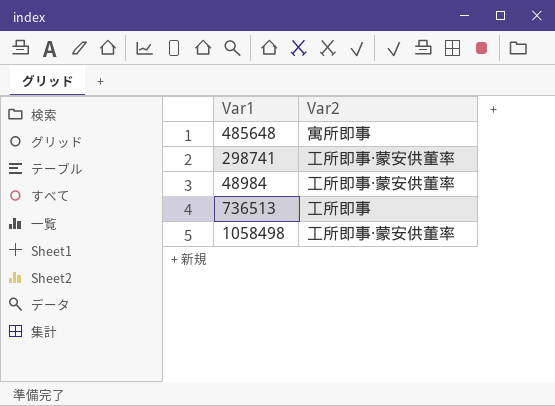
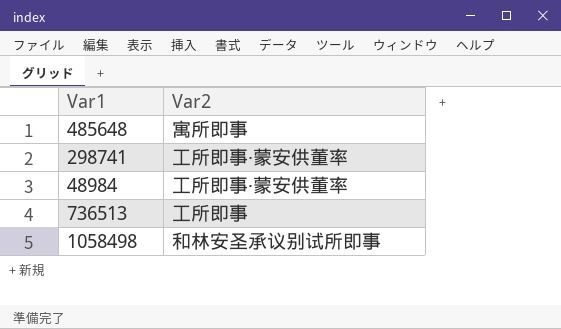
1058498 | Var2: 工所即事·蒙安供董率 -> 和林安圣承议别试所即事

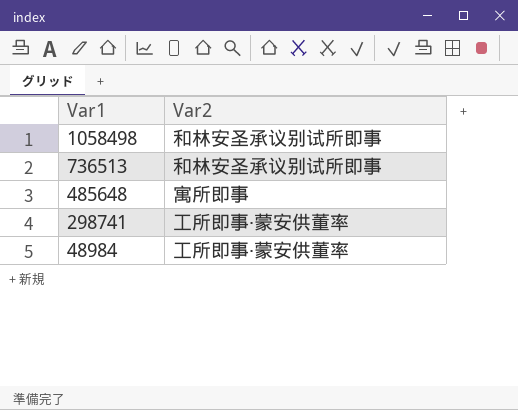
row order: none -> Var1 descending
736513 | Var2: 工所即事 -> 和林安圣承议别试所即事

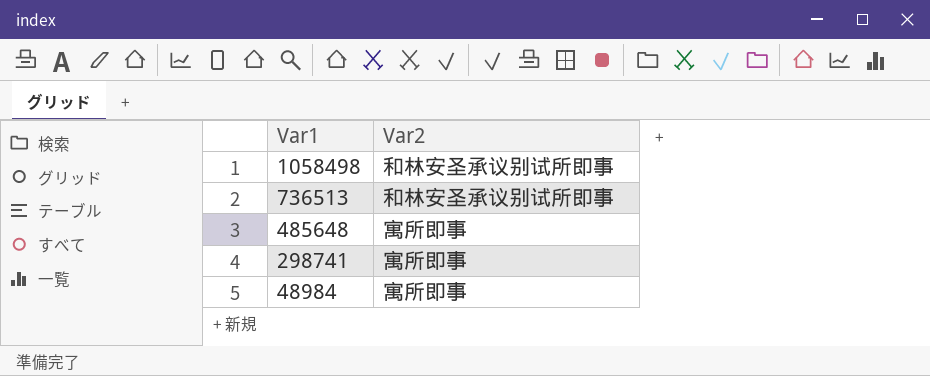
298741 | Var2: 工所即事·蒙安供董率 -> 寓所即事
48984 | Var2: 工所即事·蒙安供董率 -> 寓所即事

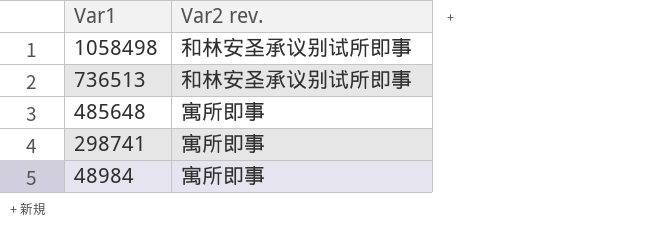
column name: Var2 -> Var2 rev.

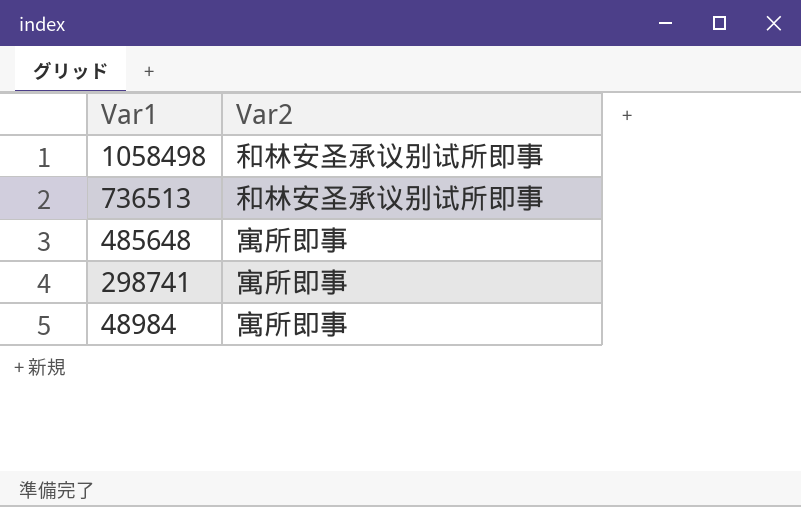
column name: Var2 rev. -> Var2

